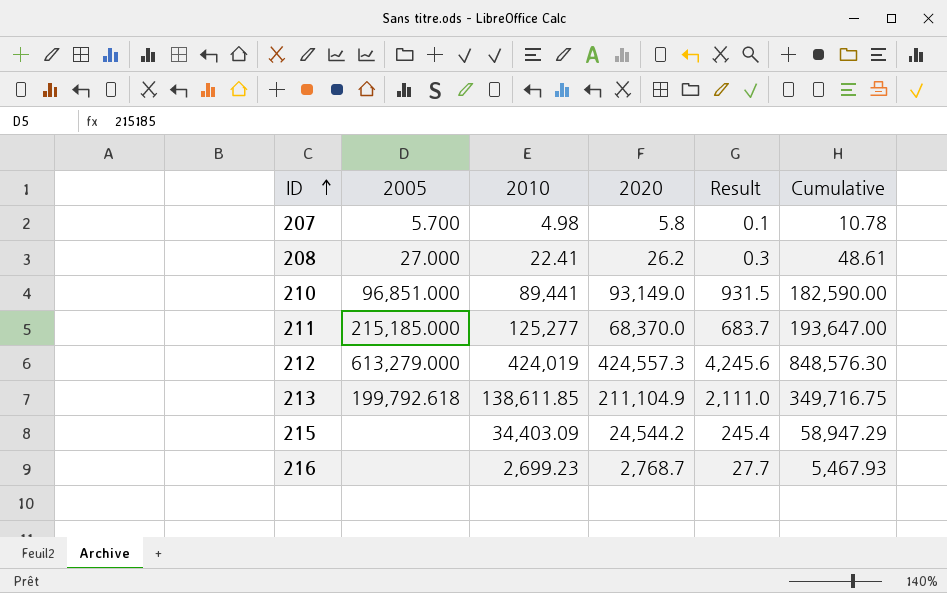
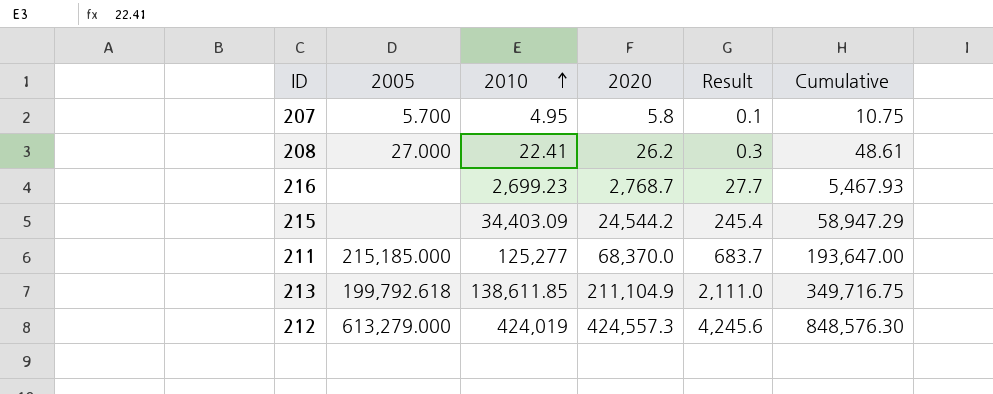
row order: ID ascending -> 2010 ascending
row 210: 96,851.000 | 89,441 | 93,149.0 | 931.5 | 182,590.00 -> none
207 | 2010: 4.98 -> 4.95
207 | Cumulative: 10.78 -> 10.75

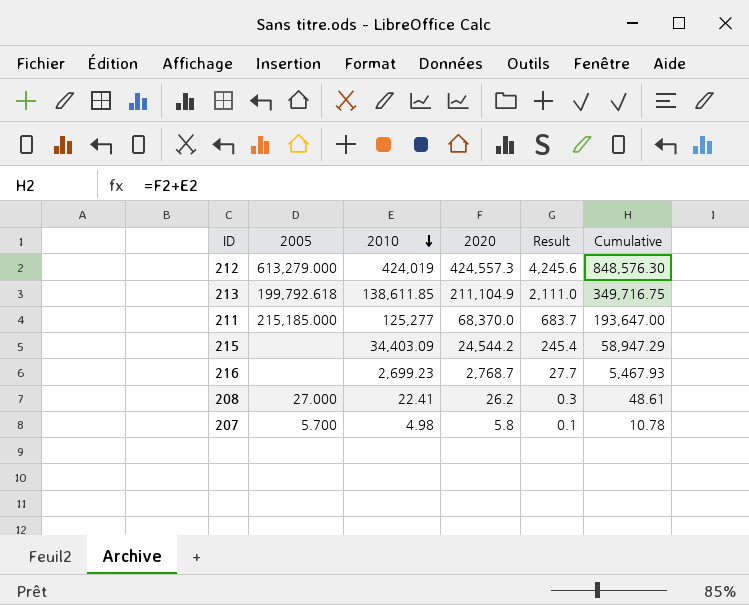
row order: 2010 ascending -> 2010 descending
207 | 2010: 4.95 -> 4.98
207 | Cumulative: 10.75 -> 10.78

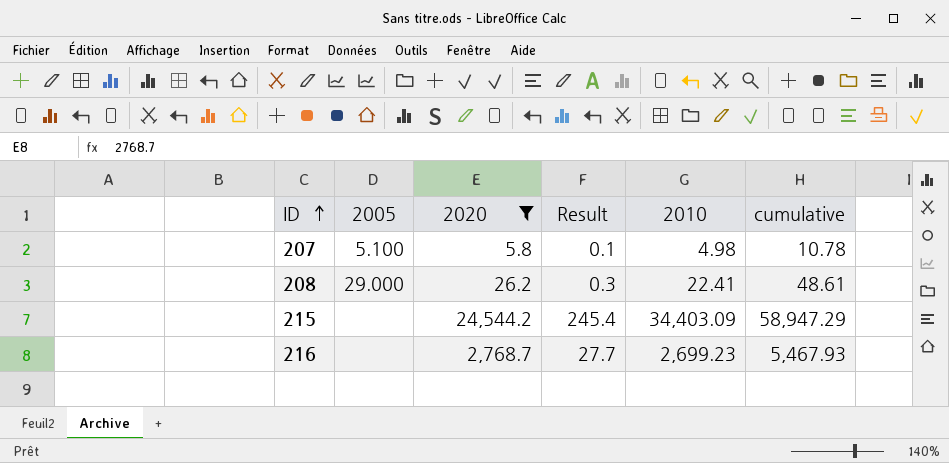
filter: none -> 2020 <= 24,544.2
row order: 2010 descending -> ID ascending
column 2010 | position: 3 -> 5
column name: Cumulative -> cumulative
207 | 2005: 5.700 -> 5.100
208 | 2005: 27.000 -> 29.000

